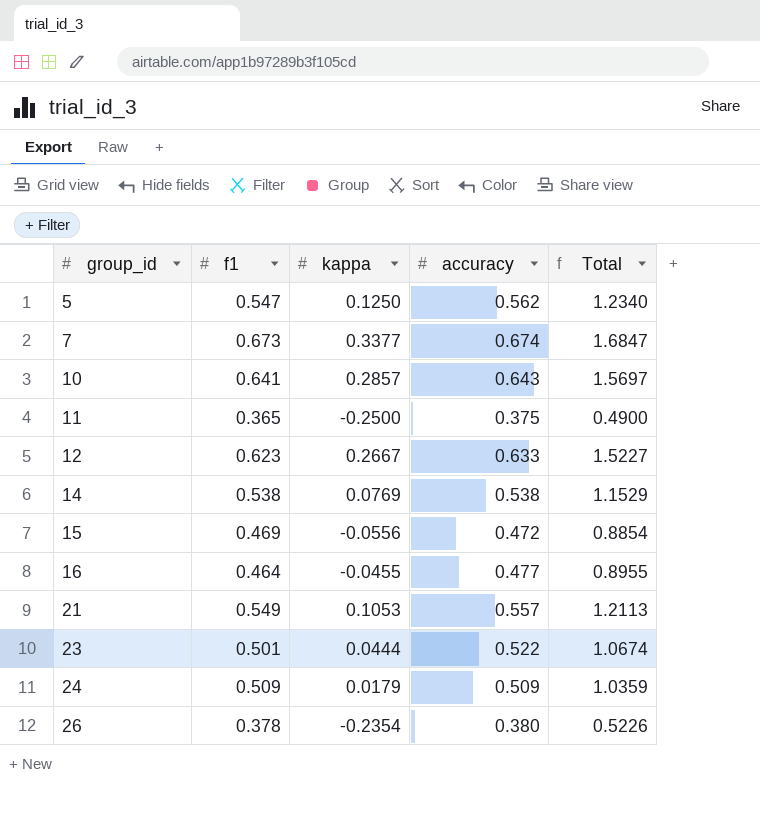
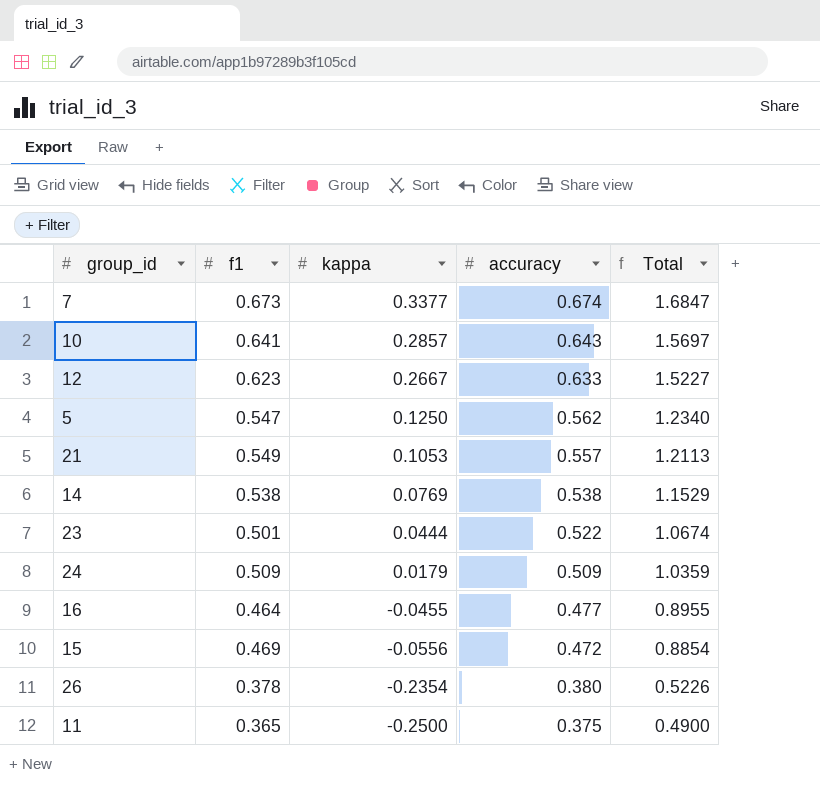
row order: group_id ascending -> kappa descending

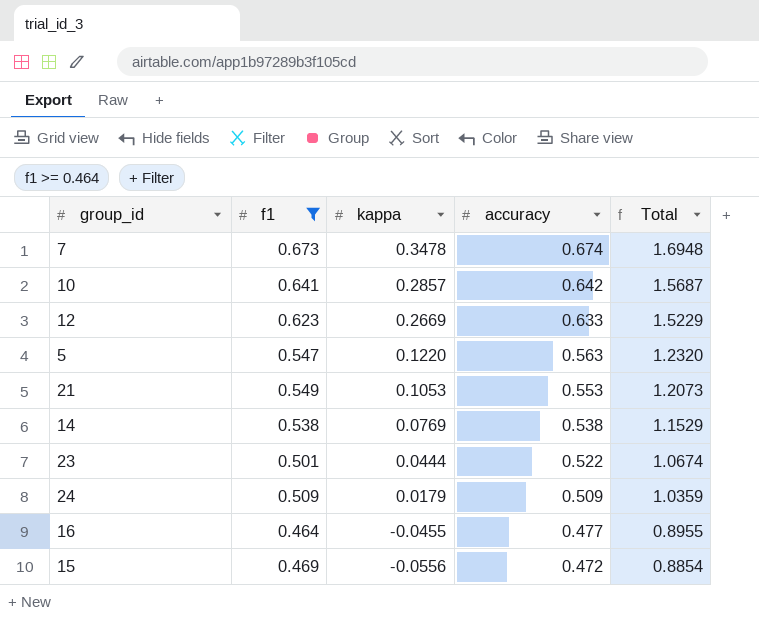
filter: none -> f1 >= 0.464
7 | kappa: 0.3377 -> 0.3478
7 | Total: 1.6847 -> 1.6948
10 | accuracy: 0.643 -> 0.642
10 | Total: 1.5697 -> 1.5687
12 | kappa: 0.2667 -> 0.2669
12 | Total: 1.5227 -> 1.5229
5 | kappa: 0.1250 -> 0.1220
5 | accuracy: 0.562 -> 0.563
5 | Total: 1.2340 -> 1.2320
21 | accuracy: 0.557 -> 0.553
21 | Total: 1.2113 -> 1.2073

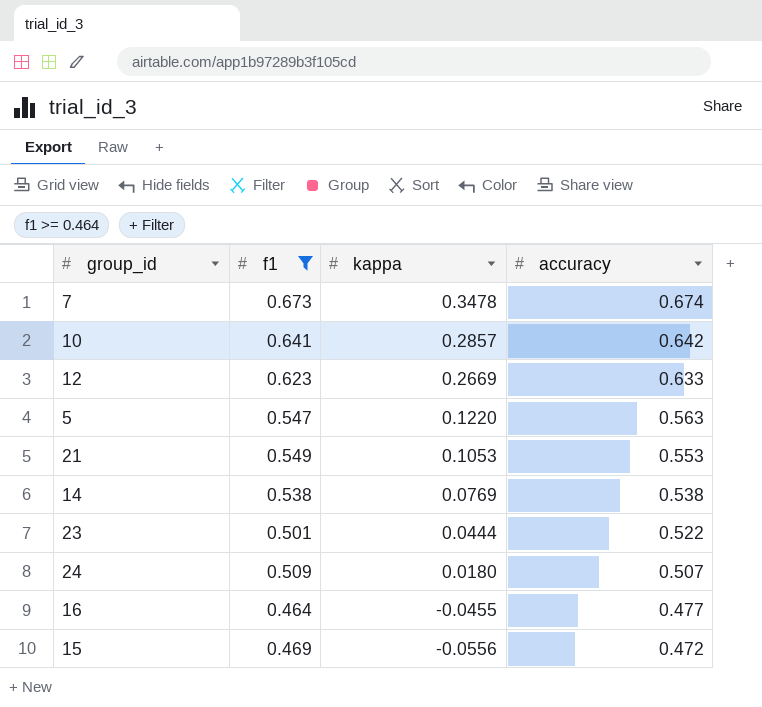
column Total | formula: [f1] + [kappa] + [accuracy] -> none
24 | kappa: 0.0179 -> 0.0180
24 | accuracy: 0.509 -> 0.507

